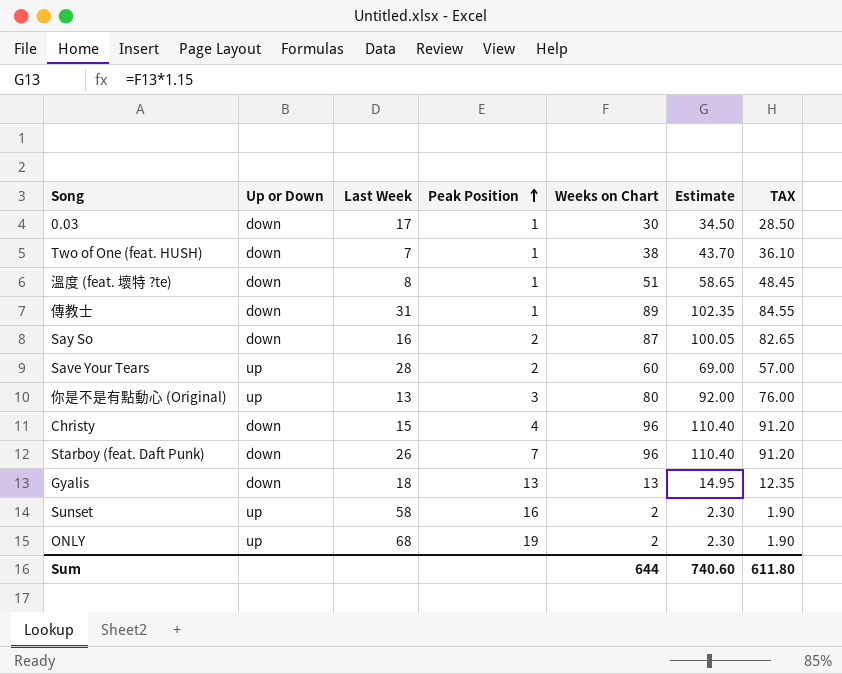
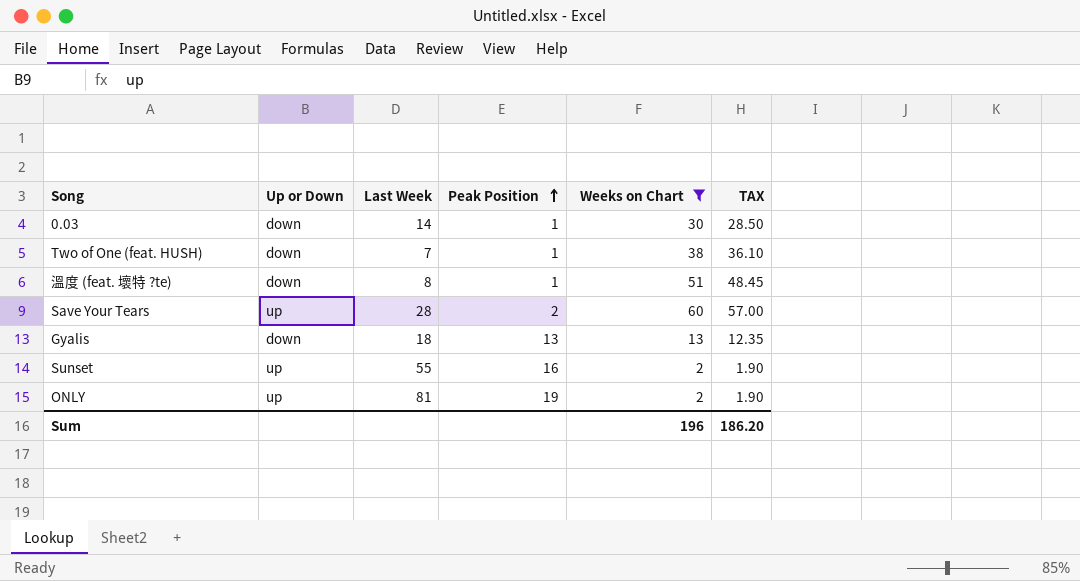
filter: none -> Weeks on Chart <= 60
column Estimate | formula: [Weeks on Chart] * 1.15 -> none
0.03 | Last Week: 17 -> 14
Sunset | Last Week: 58 -> 55
ONLY | Last Week: 68 -> 81
Sum | Weeks on Chart: 644 -> 196
Sum | TAX: 611.80 -> 186.20

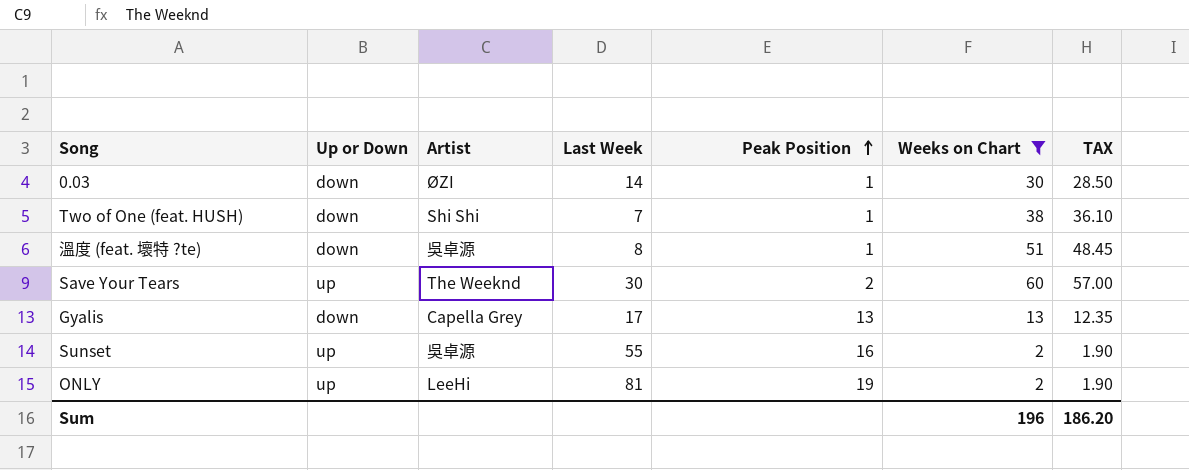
column Artist | position: none -> 3
Save Your Tears | Last Week: 28 -> 30
Gyalis | Last Week: 18 -> 17

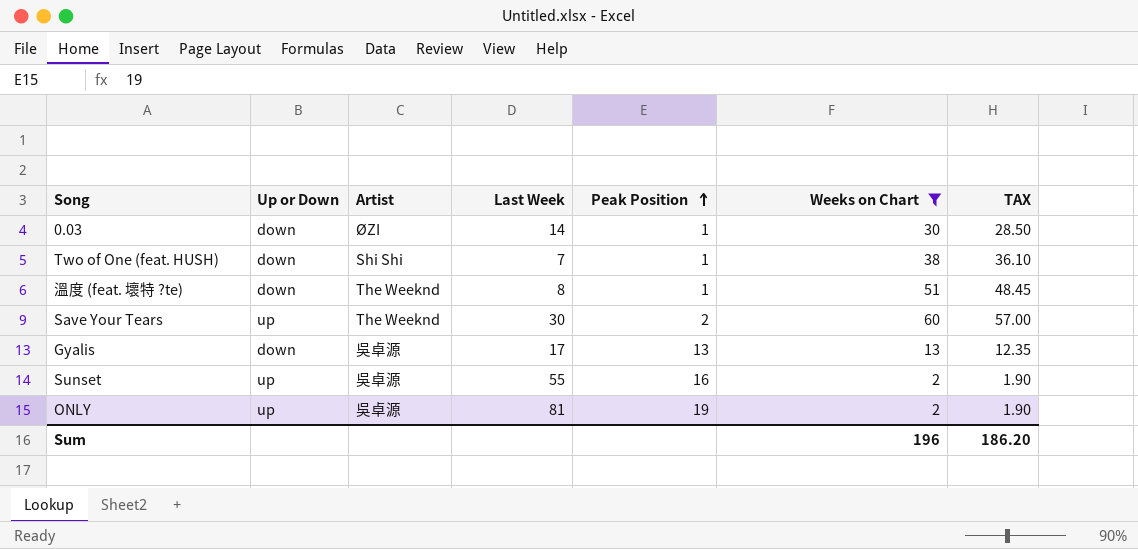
溫度 (feat. 壞特 ?te) | Artist: 吳卓源 -> The Weeknd
Gyalis | Artist: Capella Grey -> 吳卓源
ONLY | Artist: LeeHi -> 吳卓源

